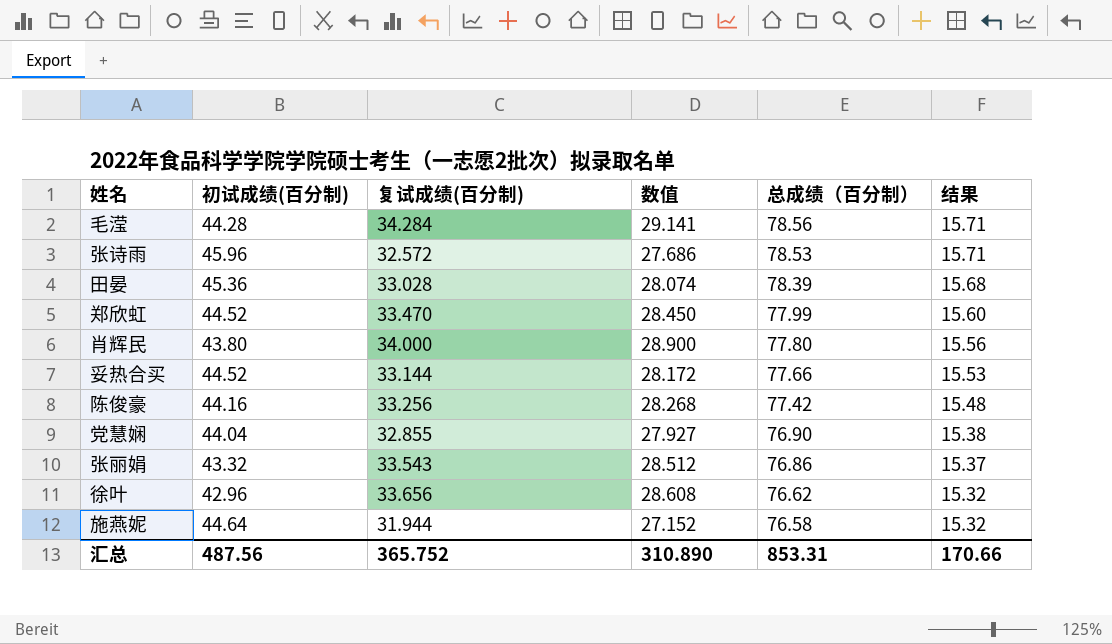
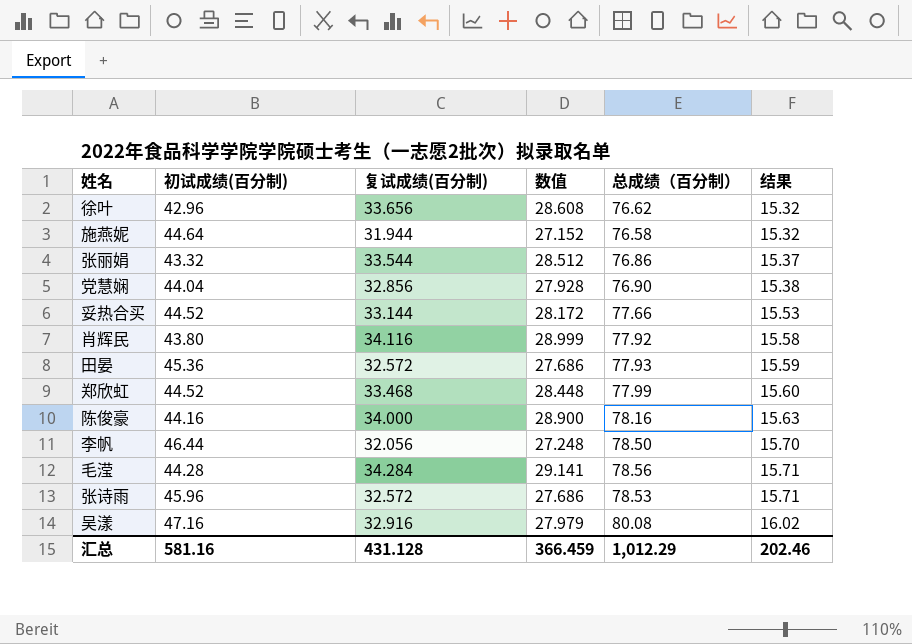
row order: 总成绩（百分制） descending -> 结果 ascending
张丽娟 | 复试成绩(百分制): 33.543 -> 33.544
党慧娴 | 复试成绩(百分制): 32.855 -> 32.856
党慧娴 | 数值: 27.927 -> 27.928
肖辉民 | 复试成绩(百分制): 34.000 -> 34.116
肖辉民 | 数值: 28.900 -> 28.999
肖辉民 | 总成绩（百分制）: 77.80 -> 77.92
肖辉民 | 结果: 15.56 -> 15.58
田晏 | 复试成绩(百分制): 33.028 -> 32.572
田晏 | 数值: 28.074 -> 27.686
田晏 | 总成绩（百分制）: 78.39 -> 77.93
田晏 | 结果: 15.68 -> 15.59
郑欣虹 | 复试成绩(百分制): 33.470 -> 33.468
郑欣虹 | 数值: 28.450 -> 28.448
陈俊豪 | 复试成绩(百分制): 33.256 -> 34.000
陈俊豪 | 数值: 28.268 -> 28.900
陈俊豪 | 总成绩（百分制）: 77.42 -> 78.16
陈俊豪 | 结果: 15.48 -> 15.63
row 李帆: none -> 46.44 | 32.056 | 27.248 | 78.50 | 15.70
row 吴漾: none -> 47.16 | 32.916 | 27.979 | 80.08 | 16.02
汇总 | 初试成绩(百分制): 487.56 -> 581.16
汇总 | 复试成绩(百分制): 365.752 -> 431.128
汇总 | 数值: 310.890 -> 366.459
汇总 | 总成绩（百分制）: 853.31 -> 1,012.29
汇总 | 结果: 170.66 -> 202.46

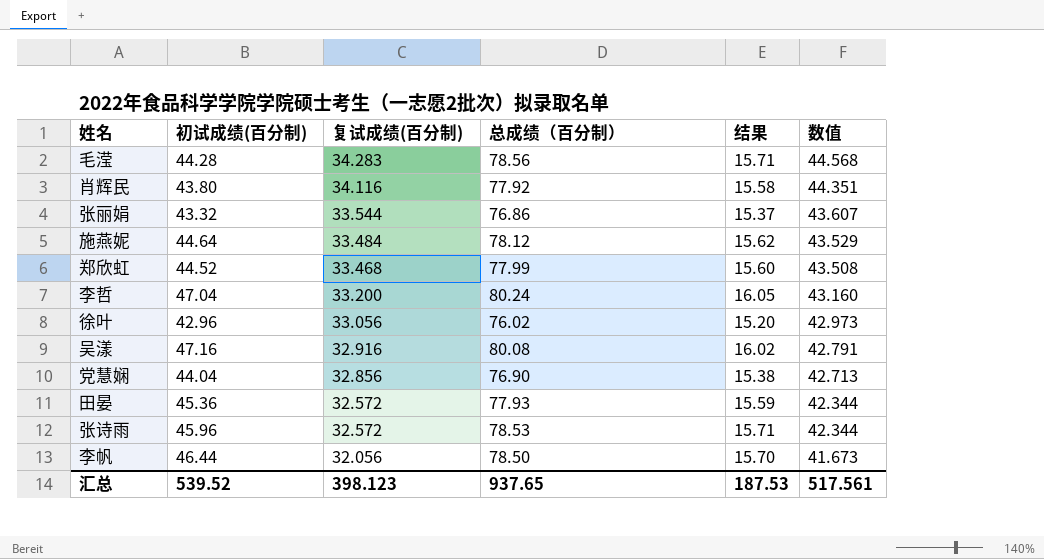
row order: 结果 ascending -> 复试成绩(百分制) descending
column 数值 | formula: [复试成绩(百分制)] * 0.85 -> [复试成绩(百分制)] * 1.3
column 数值 | position: 4 -> 6
row 妥热合买: 44.52 | 33.144 | 28.172 | 77.66 | 15.53 -> none
row 陈俊豪: 44.16 | 34.000 | 28.900 | 78.16 | 15.63 -> none
毛滢 | 复试成绩(百分制): 34.284 -> 34.283
施燕妮 | 复试成绩(百分制): 31.944 -> 33.484
施燕妮 | 总成绩（百分制）: 76.58 -> 78.12
施燕妮 | 结果: 15.32 -> 15.62
row 李哲: none -> 47.04 | 33.200 | 80.24 | 16.05 | 43.160
徐叶 | 复试成绩(百分制): 33.656 -> 33.056
徐叶 | 总成绩（百分制）: 76.62 -> 76.02
徐叶 | 结果: 15.32 -> 15.20
汇总 | 初试成绩(百分制): 581.16 -> 539.52
汇总 | 复试成绩(百分制): 431.128 -> 398.123
汇总 | 总成绩（百分制）: 1,012.29 -> 937.65
汇总 | 结果: 202.46 -> 187.53
汇总 | 数值: 366.459 -> 517.561

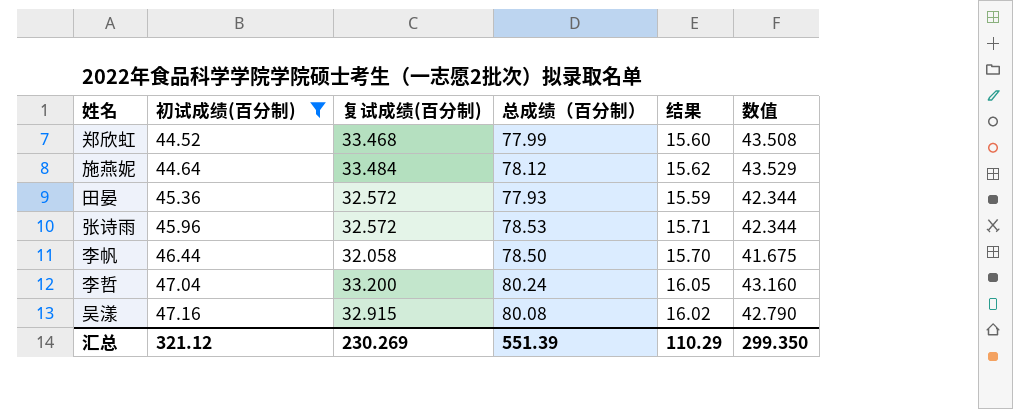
filter: none -> 初试成绩(百分制) >= 44.52
row order: 复试成绩(百分制) descending -> 初试成绩(百分制) ascending
李帆 | 复试成绩(百分制): 32.056 -> 32.058
李帆 | 数值: 41.673 -> 41.675
吴漾 | 复试成绩(百分制): 32.916 -> 32.915
吴漾 | 数值: 42.791 -> 42.790
汇总 | 初试成绩(百分制): 539.52 -> 321.12
汇总 | 复试成绩(百分制): 398.123 -> 230.269
汇总 | 总成绩（百分制）: 937.65 -> 551.39
汇总 | 结果: 187.53 -> 110.29
汇总 | 数值: 517.561 -> 299.350

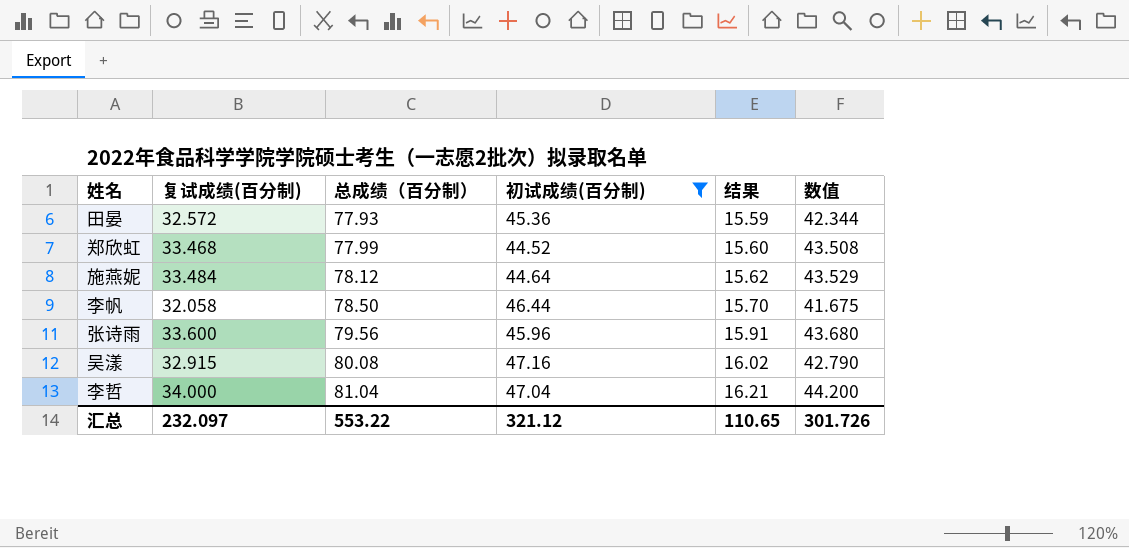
row order: 初试成绩(百分制) ascending -> 总成绩（百分制） ascending
column 初试成绩(百分制) | position: 2 -> 4
张诗雨 | 复试成绩(百分制): 32.572 -> 33.600
张诗雨 | 总成绩（百分制）: 78.53 -> 79.56
张诗雨 | 结果: 15.71 -> 15.91
张诗雨 | 数值: 42.344 -> 43.680
李哲 | 复试成绩(百分制): 33.200 -> 34.000
李哲 | 总成绩（百分制）: 80.24 -> 81.04
李哲 | 结果: 16.05 -> 16.21
李哲 | 数值: 43.160 -> 44.200
汇总 | 复试成绩(百分制): 230.269 -> 232.097
汇总 | 总成绩（百分制）: 551.39 -> 553.22
汇总 | 结果: 110.29 -> 110.65
汇总 | 数值: 299.350 -> 301.726

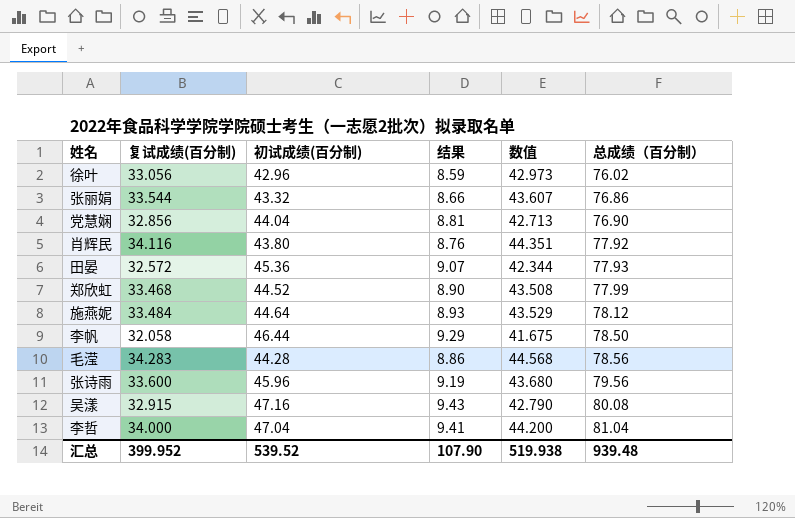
filter: 初试成绩(百分制) >= 44.52 -> none
column 结果 | formula: [总成绩（百分制）] * 0.2 -> [初试成绩(百分制)] * 0.2
column 总成绩（百分制） | position: 3 -> 6
汇总 | 复试成绩(百分制): 232.097 -> 399.952
汇总 | 初试成绩(百分制): 321.12 -> 539.52
汇总 | 结果: 110.65 -> 107.90
汇总 | 数值: 301.726 -> 519.938
汇总 | 总成绩（百分制）: 553.22 -> 939.48

